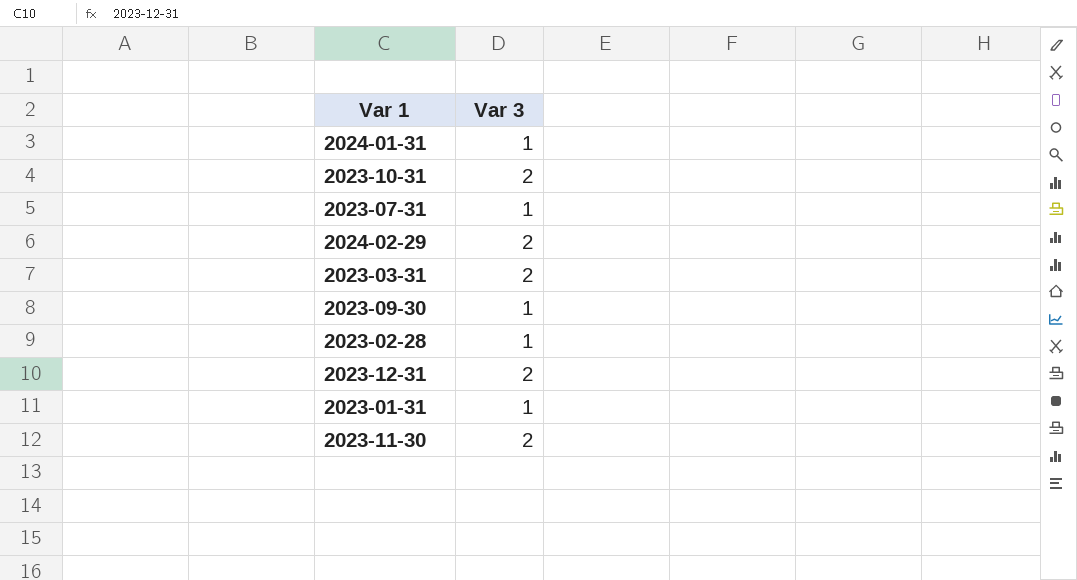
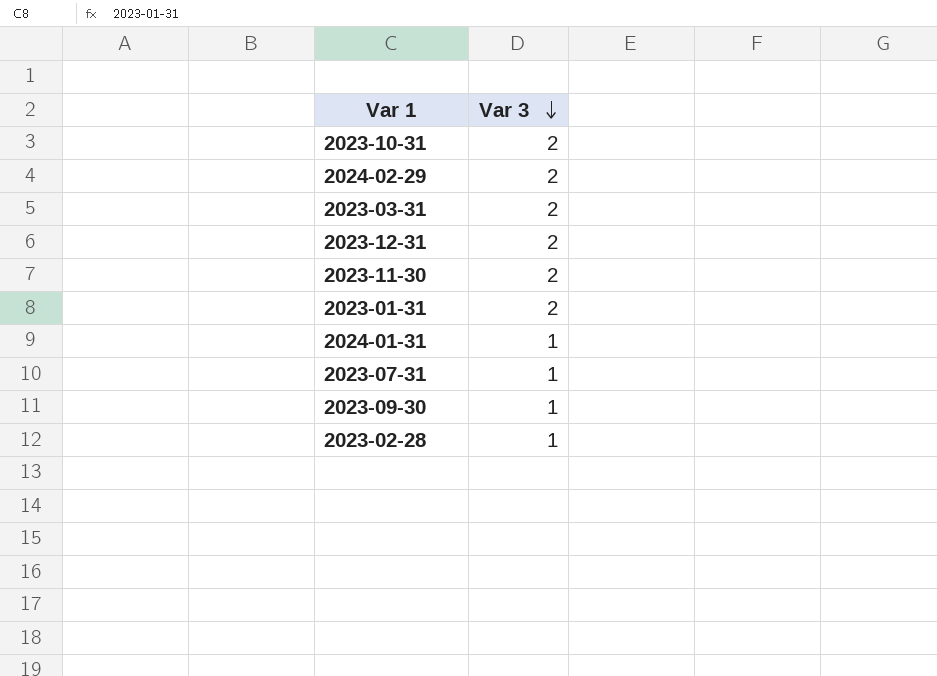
row order: none -> Var 3 descending
2023-01-31 | Var 3: 1 -> 2

